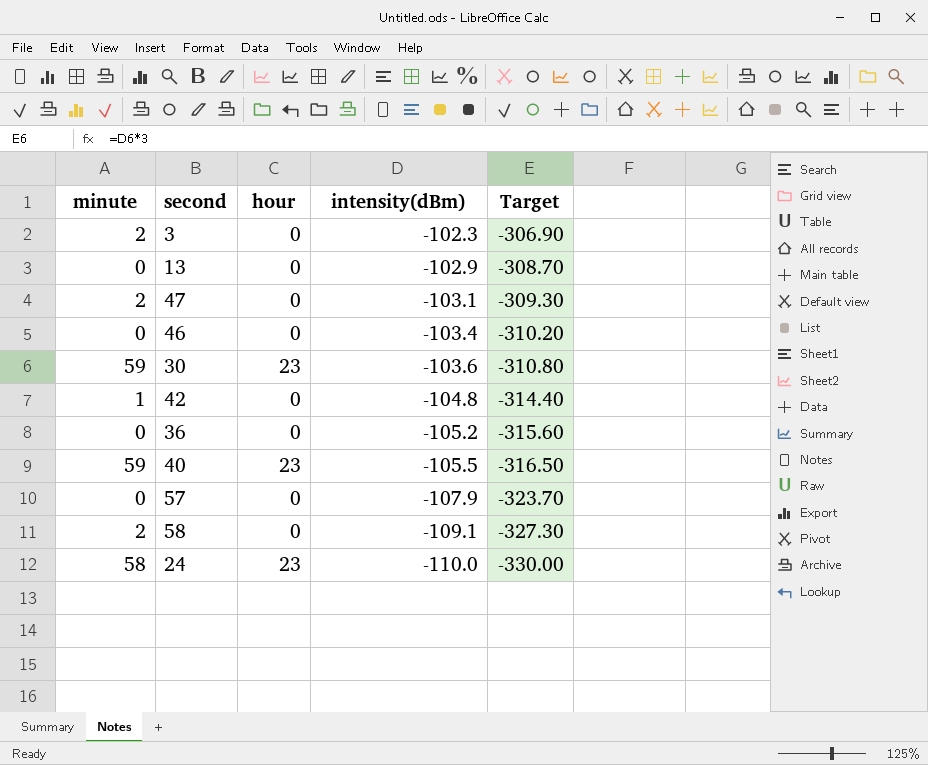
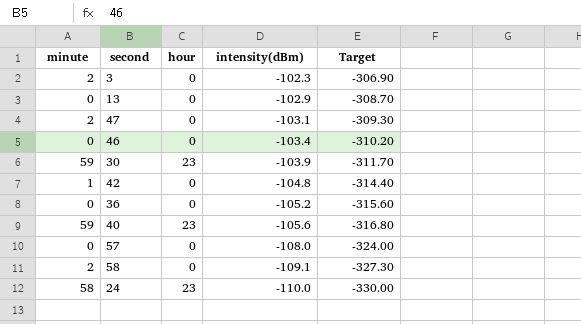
30 | intensity(dBm): -103.6 -> -103.9
30 | Target: -310.80 -> -311.70
40 | intensity(dBm): -105.5 -> -105.6
40 | Target: -316.50 -> -316.80
57 | intensity(dBm): -107.9 -> -108.0
57 | Target: -323.70 -> -324.00

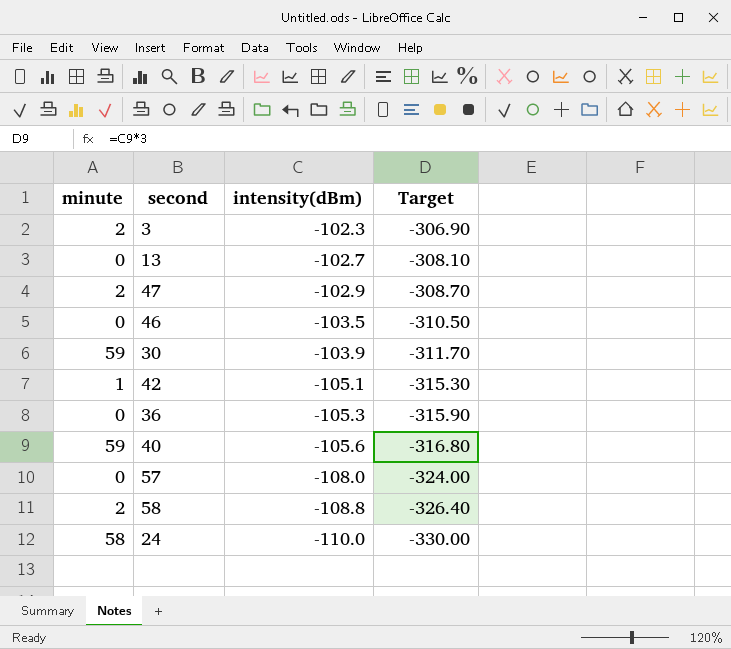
column hour | position: 3 -> none
13 | intensity(dBm): -102.9 -> -102.7
13 | Target: -308.70 -> -308.10
47 | intensity(dBm): -103.1 -> -102.9
47 | Target: -309.30 -> -308.70
46 | intensity(dBm): -103.4 -> -103.5
46 | Target: -310.20 -> -310.50
42 | intensity(dBm): -104.8 -> -105.1
42 | Target: -314.40 -> -315.30
36 | intensity(dBm): -105.2 -> -105.3
36 | Target: -315.60 -> -315.90
58 | intensity(dBm): -109.1 -> -108.8
58 | Target: -327.30 -> -326.40

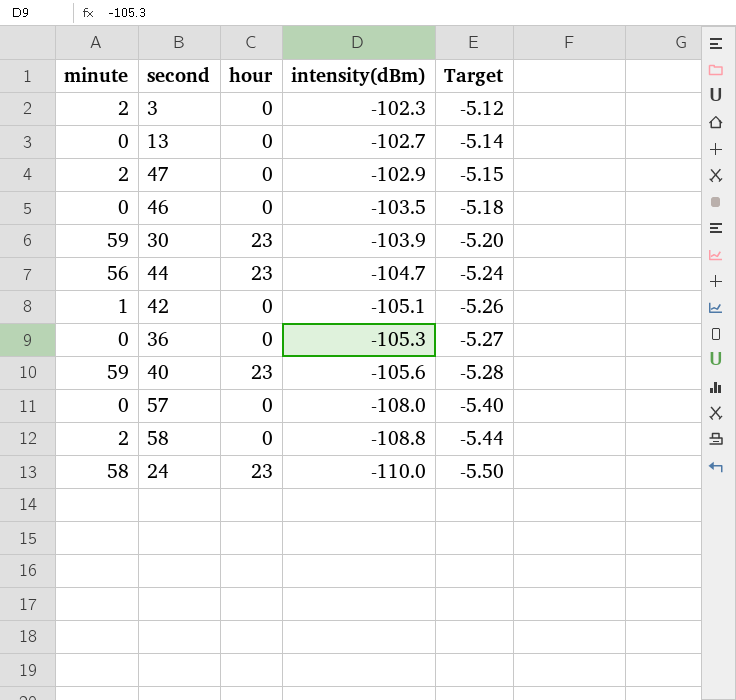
column hour | position: none -> 3
column Target | formula: [intensity(dBm)] * 3 -> [intensity(dBm)] * 0.05
row 44: none -> 56 | 23 | -104.7 | -5.24

